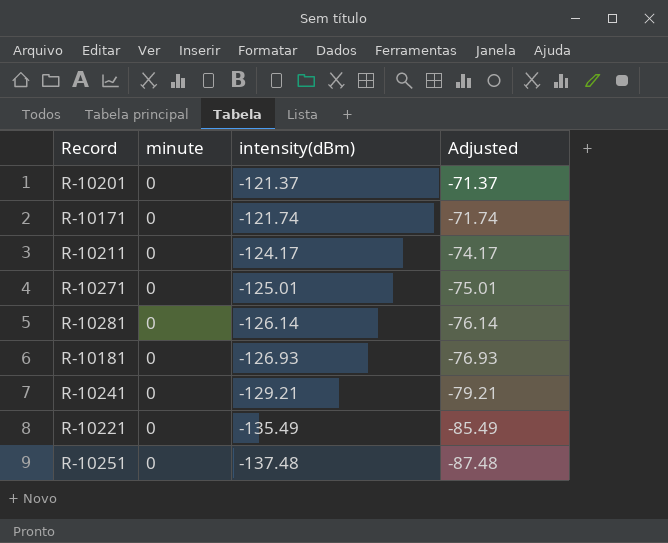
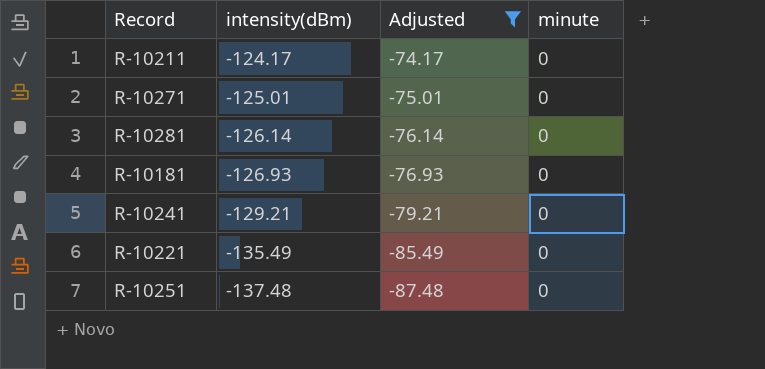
filter: none -> Adjusted <= -74.17
column minute | position: 2 -> 4

